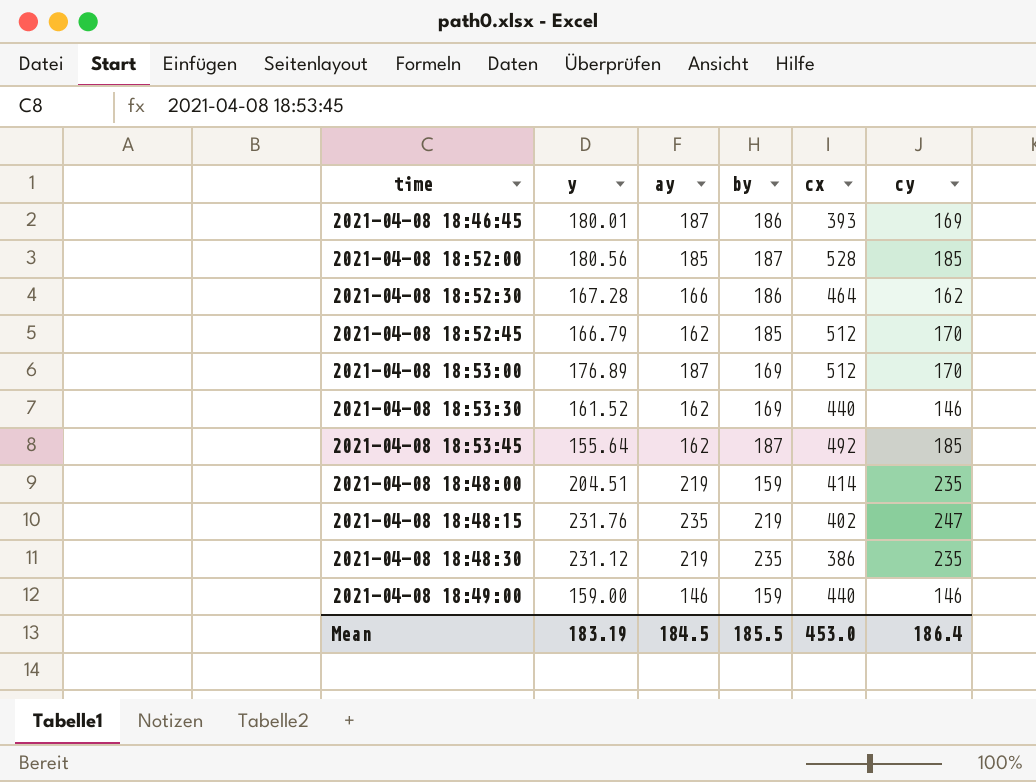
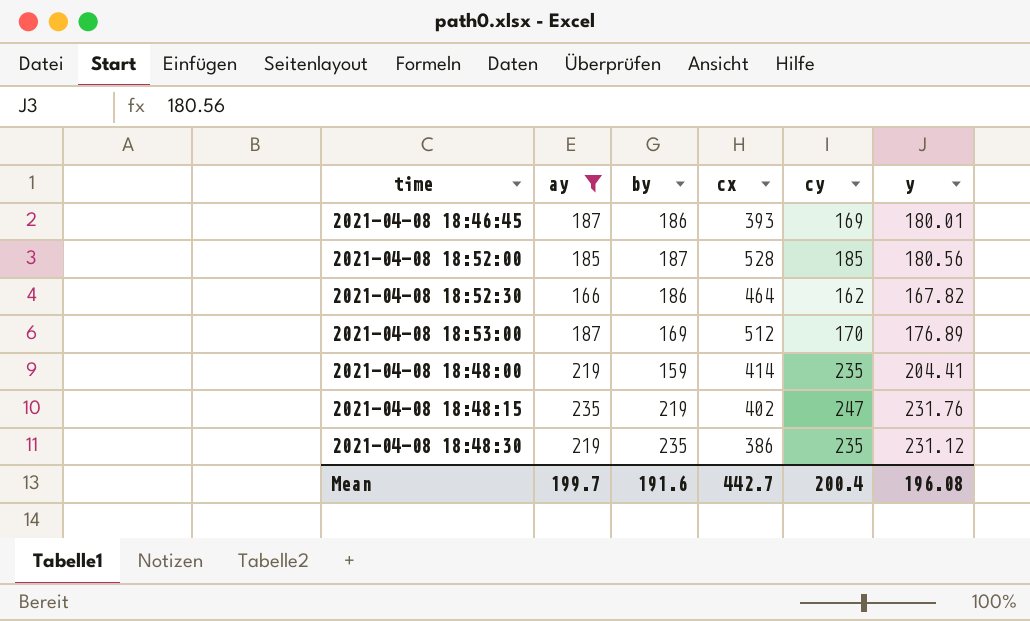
filter: none -> ay >= 166
column y | position: 2 -> 6
2021-04-08 18:52:30 | y: 167.28 -> 167.82
2021-04-08 18:48:00 | y: 204.51 -> 204.41
Mean | ay: 184.5 -> 199.7
Mean | by: 185.5 -> 191.6
Mean | cx: 453.0 -> 442.7
Mean | cy: 186.4 -> 200.4
Mean | y: 183.19 -> 196.08

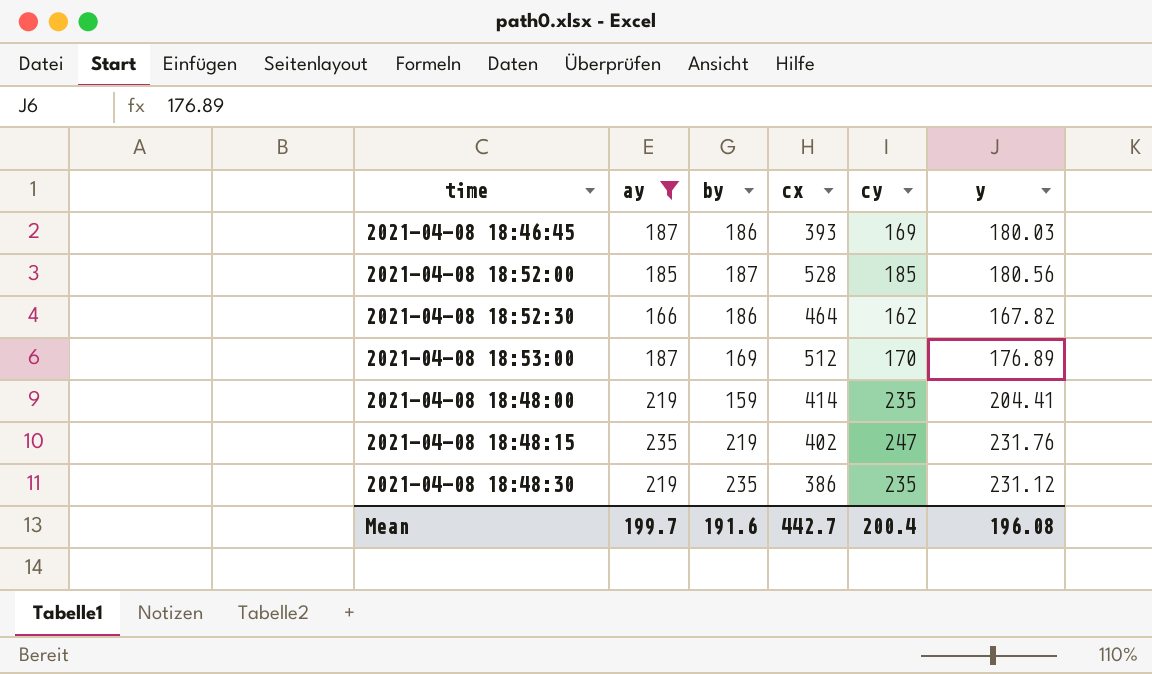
2021-04-08 18:46:45 | y: 180.01 -> 180.03

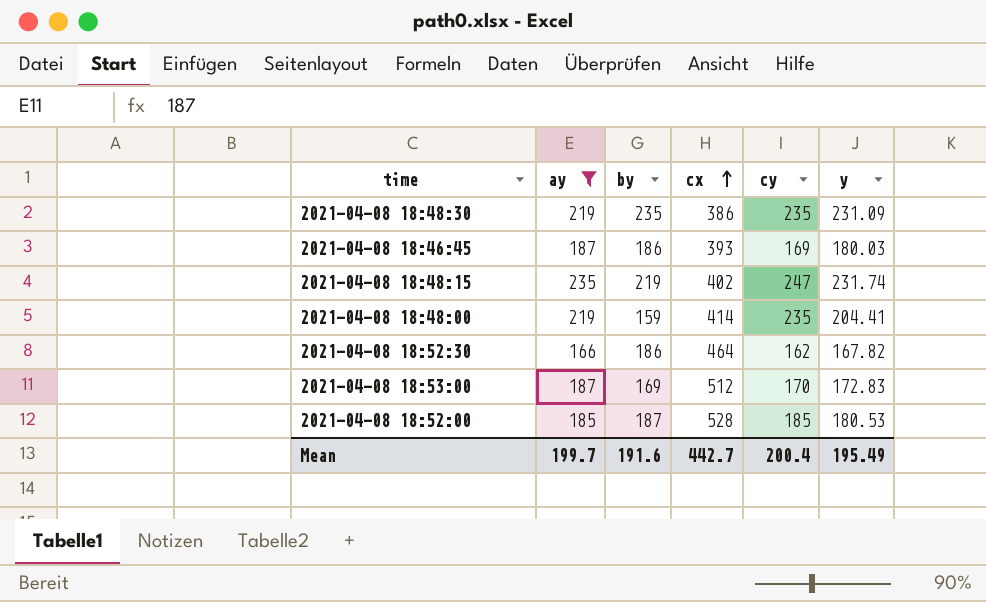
row order: none -> cx ascending
2021-04-08 18:48:30 | y: 231.12 -> 231.09
2021-04-08 18:48:15 | y: 231.76 -> 231.74
2021-04-08 18:53:00 | y: 176.89 -> 172.83
2021-04-08 18:52:00 | y: 180.56 -> 180.53
Mean | y: 196.08 -> 195.49

